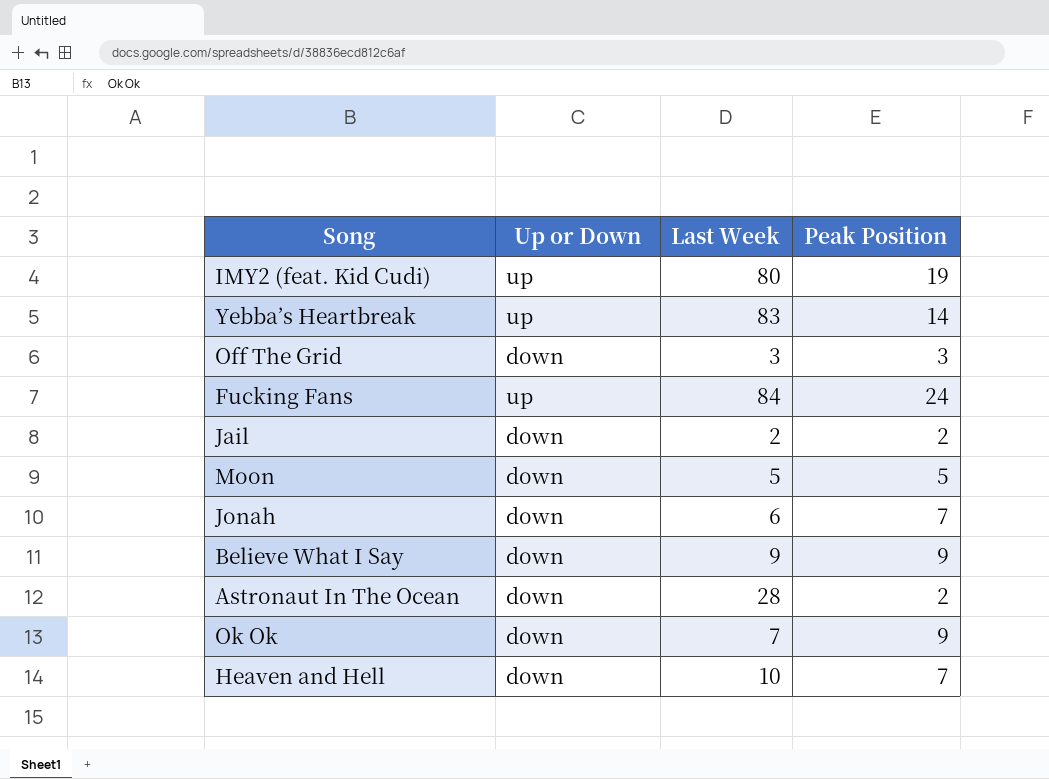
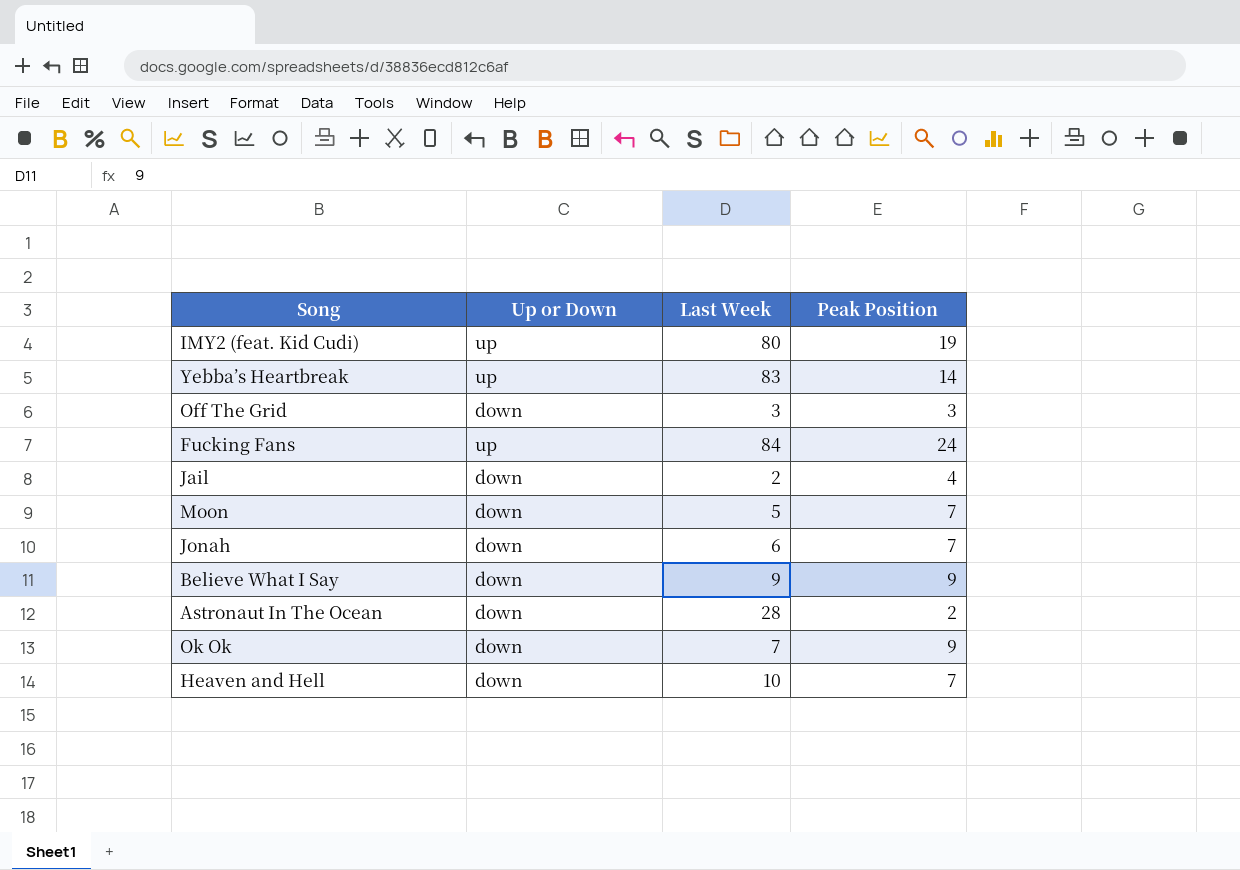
Jail | Peak Position: 2 -> 4
Moon | Peak Position: 5 -> 7

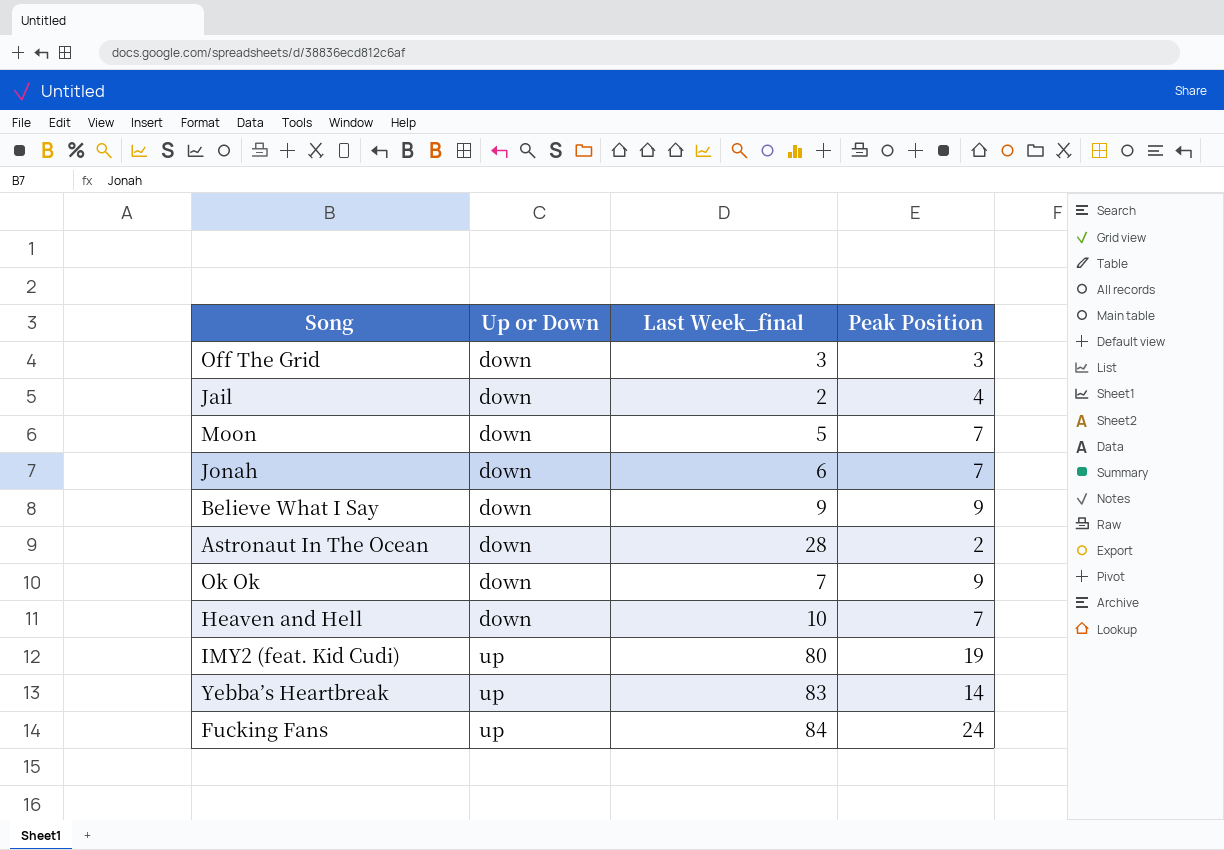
row order: none -> Up or Down ascending
column name: Last Week -> Last Week_final

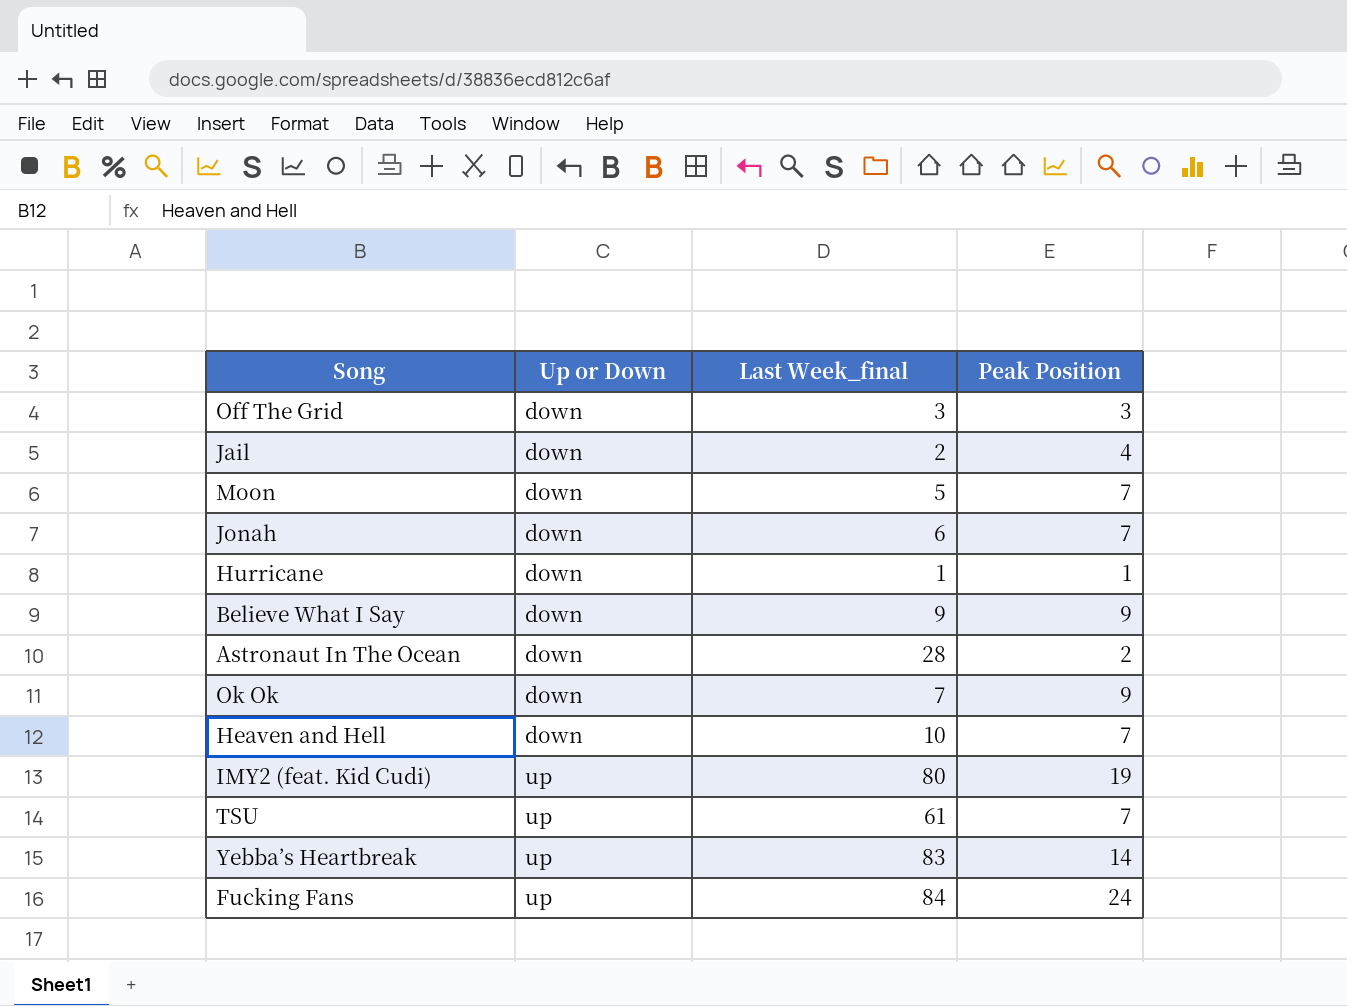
row Hurricane: none -> down | 1 | 1
row TSU: none -> up | 61 | 7

